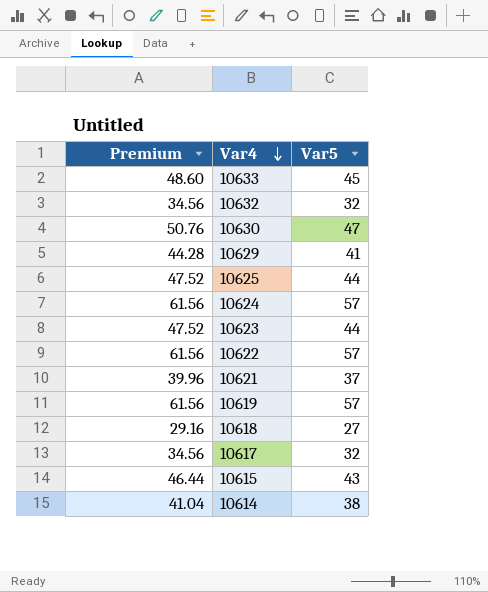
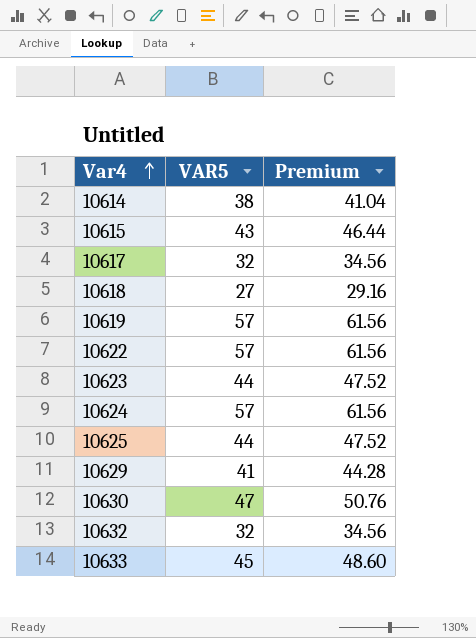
row order: Var4 descending -> Var4 ascending
column name: Var5 -> VAR5
column Premium | position: 1 -> 3
row 10621: 39.96 | 37 -> none

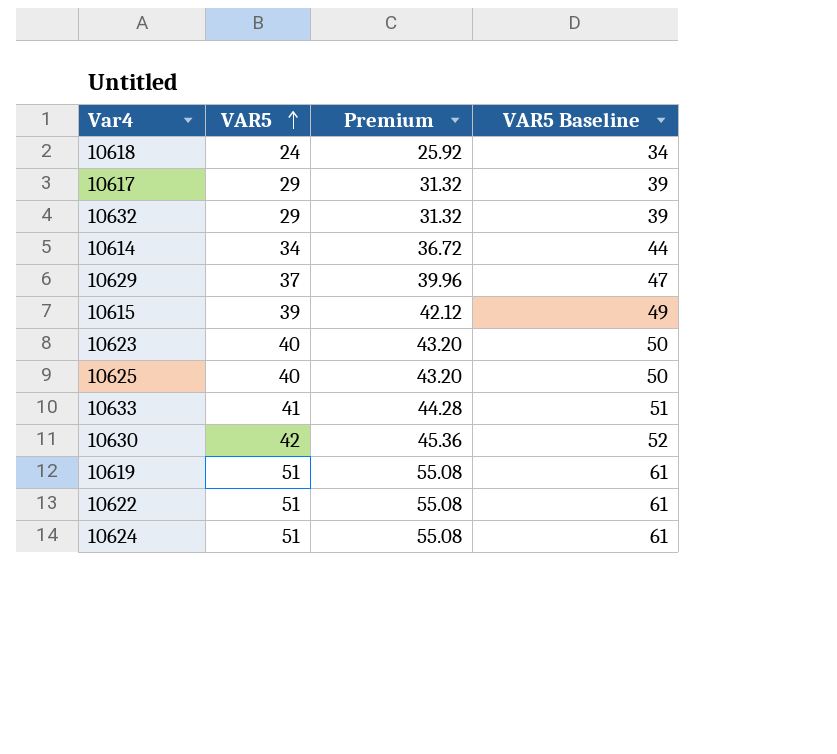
row order: Var4 ascending -> VAR5 ascending
column VAR5 Baseline | formula: none -> [VAR5] + 10
10618 | VAR5: 27 -> 24
10618 | Premium: 29.16 -> 25.92
10617 | VAR5: 32 -> 29
10617 | Premium: 34.56 -> 31.32
10632 | VAR5: 32 -> 29
10632 | Premium: 34.56 -> 31.32
10614 | VAR5: 38 -> 34
10614 | Premium: 41.04 -> 36.72
10629 | VAR5: 41 -> 37
10629 | Premium: 44.28 -> 39.96
10615 | VAR5: 43 -> 39
10615 | Premium: 46.44 -> 42.12
10623 | VAR5: 44 -> 40
10623 | Premium: 47.52 -> 43.20
10625 | VAR5: 44 -> 40
10625 | Premium: 47.52 -> 43.20
10633 | VAR5: 45 -> 41
10633 | Premium: 48.60 -> 44.28
10630 | VAR5: 47 -> 42
10630 | Premium: 50.76 -> 45.36
10619 | VAR5: 57 -> 51
10619 | Premium: 61.56 -> 55.08
10622 | VAR5: 57 -> 51
10622 | Premium: 61.56 -> 55.08
10624 | VAR5: 57 -> 51
10624 | Premium: 61.56 -> 55.08

